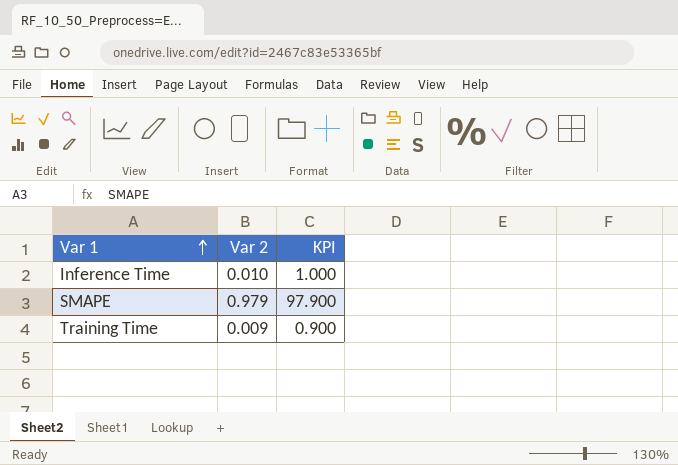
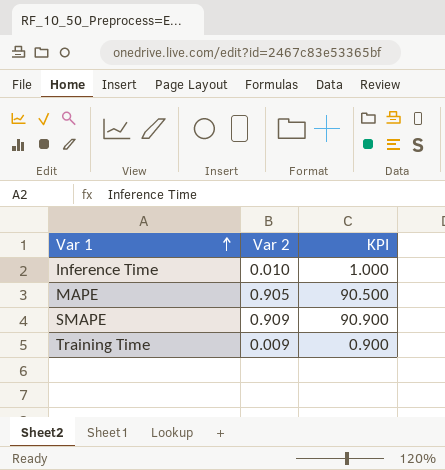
row MAPE: none -> 0.905 | 90.500
SMAPE | Var 2: 0.979 -> 0.909
SMAPE | KPI: 97.900 -> 90.900

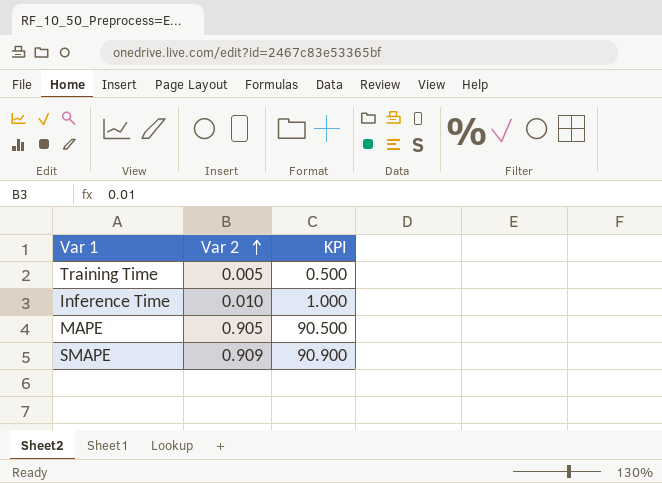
row order: Var 1 ascending -> Var 2 ascending
Training Time | Var 2: 0.009 -> 0.005
Training Time | KPI: 0.900 -> 0.500

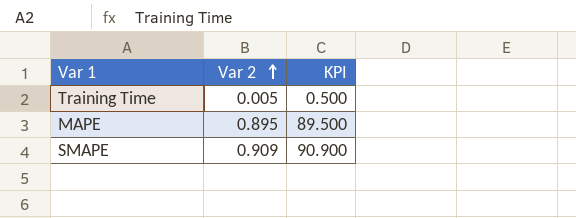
row Inference Time: 0.010 | 1.000 -> none
MAPE | Var 2: 0.905 -> 0.895
MAPE | KPI: 90.500 -> 89.500

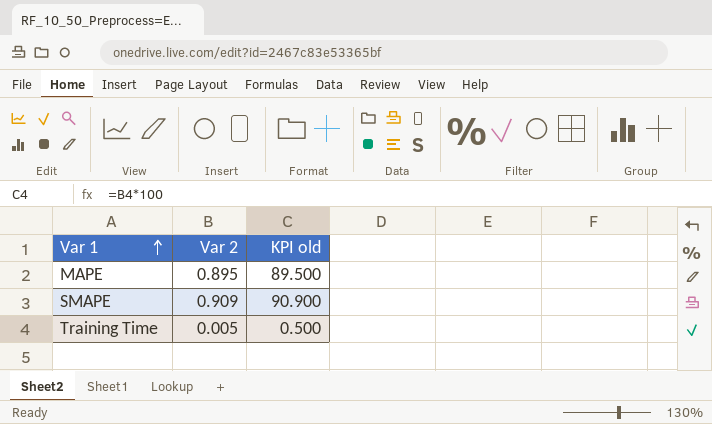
row order: Var 2 ascending -> Var 1 ascending
column name: KPI -> KPI old

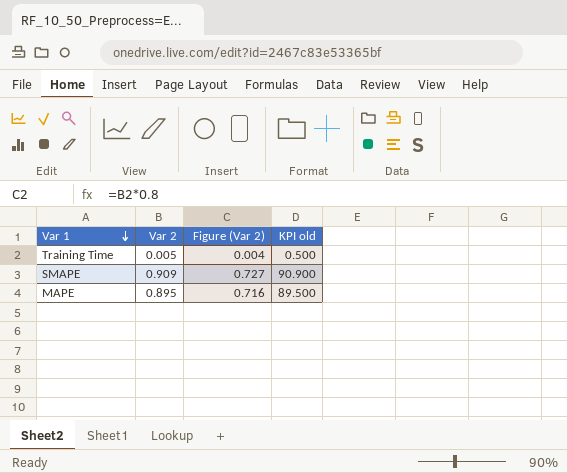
row order: Var 1 ascending -> Var 1 descending
column Figure (Var 2) | formula: none -> [Var 2] * 0.8

